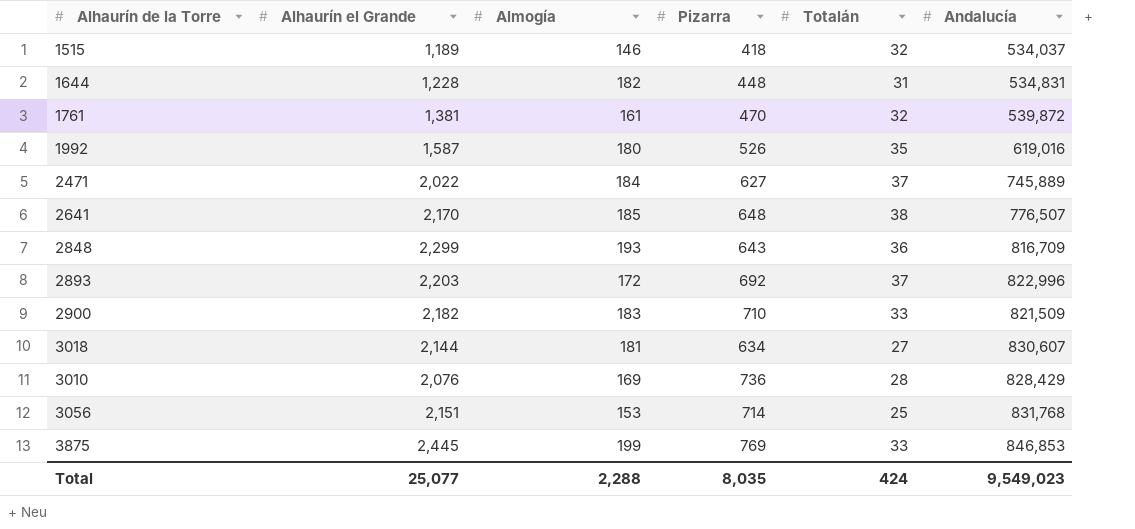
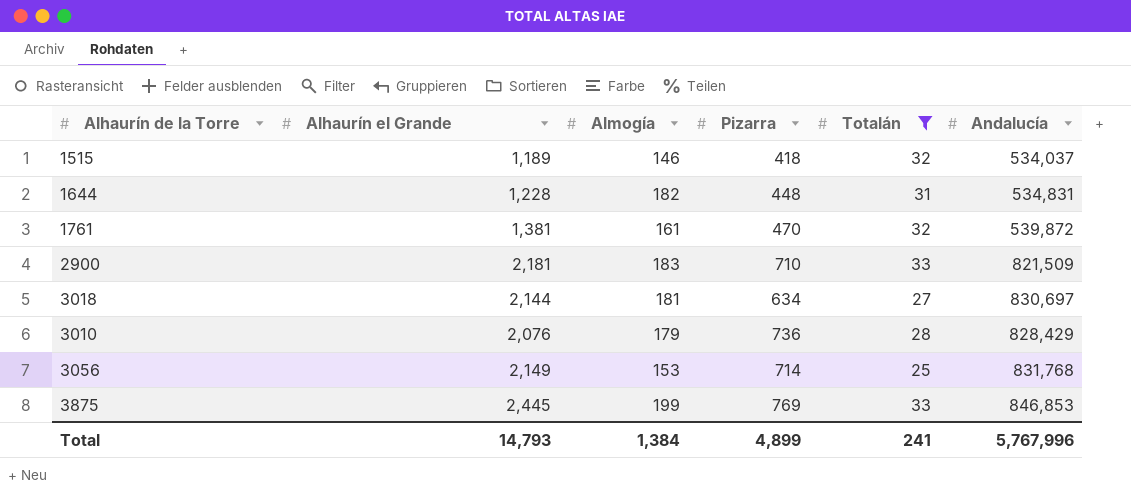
filter: none -> Totalán <= 33
2900 | Alhaurín el Grande: 2,182 -> 2,181
3018 | Andalucía: 830,607 -> 830,697
3010 | Almogía: 169 -> 179
3056 | Alhaurín el Grande: 2,151 -> 2,149
Total | Alhaurín el Grande: 25,077 -> 14,793
Total | Almogía: 2,288 -> 1,384
Total | Pizarra: 8,035 -> 4,899
Total | Totalán: 424 -> 241
Total | Andalucía: 9,549,023 -> 5,767,996

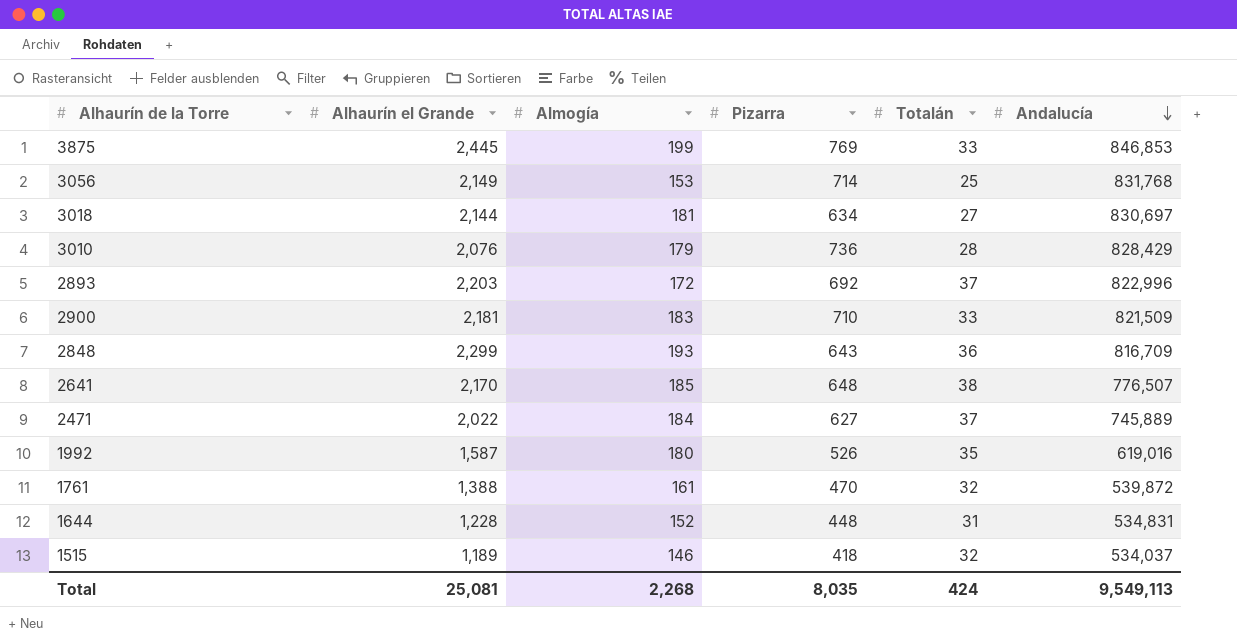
filter: Totalán <= 33 -> none
row order: none -> Andalucía descending
1761 | Alhaurín el Grande: 1,381 -> 1,388
1644 | Almogía: 182 -> 152
Total | Alhaurín el Grande: 14,793 -> 25,081
Total | Almogía: 1,384 -> 2,268
Total | Pizarra: 4,899 -> 8,035
Total | Totalán: 241 -> 424
Total | Andalucía: 5,767,996 -> 9,549,113

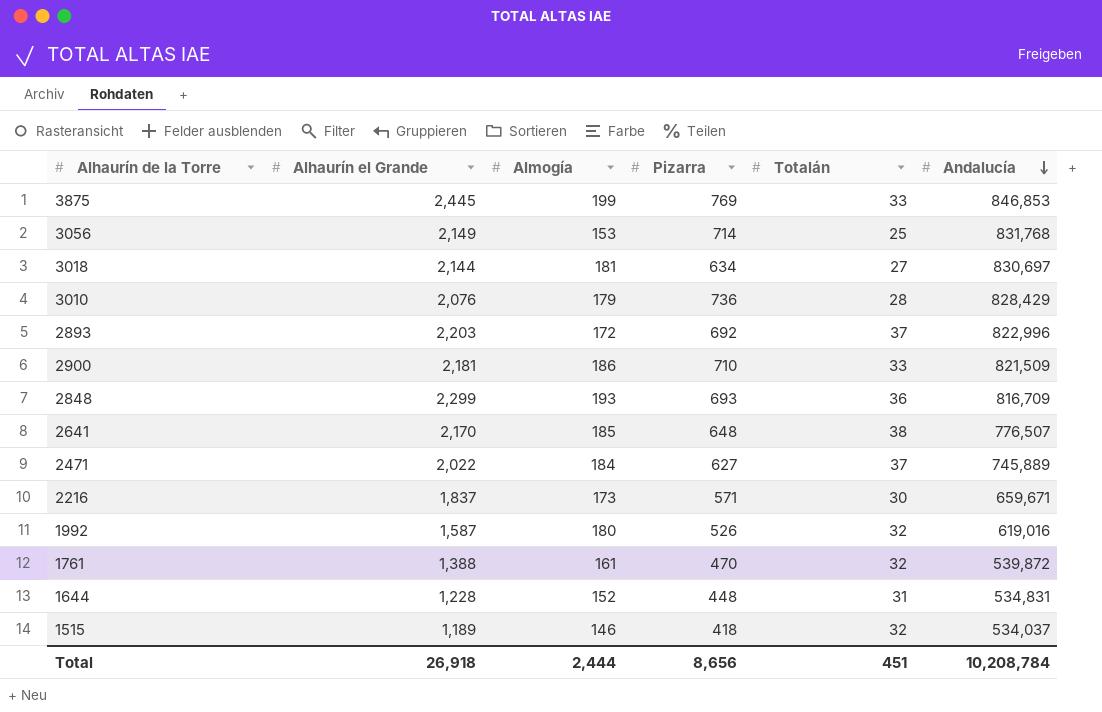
2900 | Almogía: 183 -> 186
2848 | Pizarra: 643 -> 693
row 2216: none -> 1,837 | 173 | 571 | 30 | 659,671
1992 | Totalán: 35 -> 32
Total | Alhaurín el Grande: 25,081 -> 26,918
Total | Almogía: 2,268 -> 2,444
Total | Pizarra: 8,035 -> 8,656
Total | Totalán: 424 -> 451
Total | Andalucía: 9,549,113 -> 10,208,784

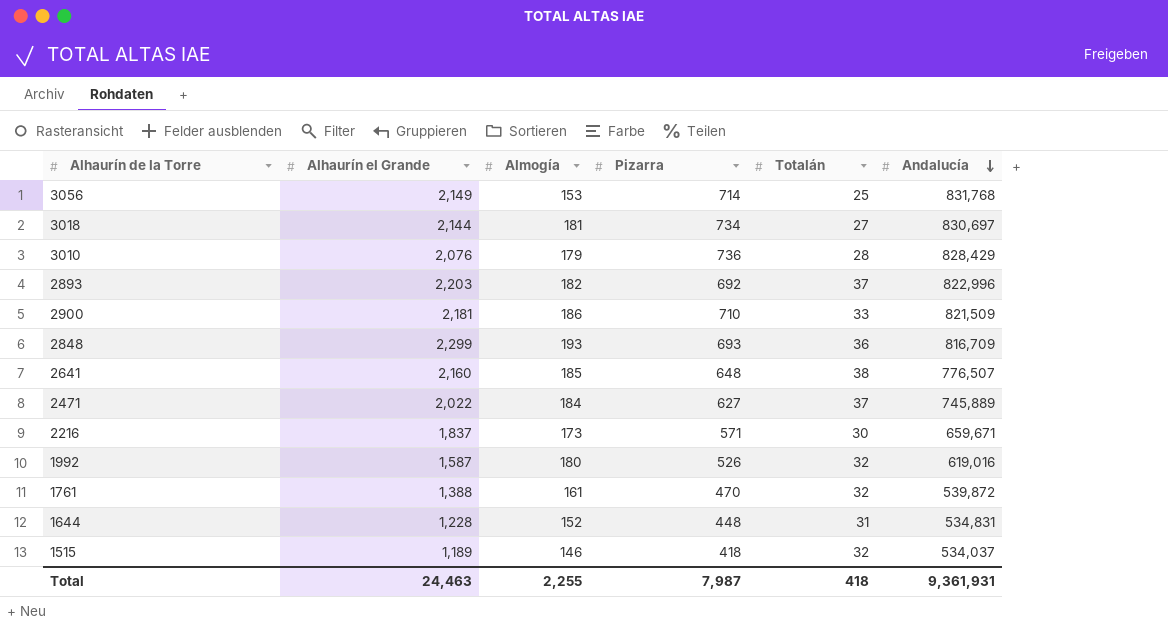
row 3875: 2,445 | 199 | 769 | 33 | 846,853 -> none
3018 | Pizarra: 634 -> 734
2893 | Almogía: 172 -> 182
2641 | Alhaurín el Grande: 2,170 -> 2,160
Total | Alhaurín el Grande: 26,918 -> 24,463
Total | Almogía: 2,444 -> 2,255
Total | Pizarra: 8,656 -> 7,987
Total | Totalán: 451 -> 418
Total | Andalucía: 10,208,784 -> 9,361,931

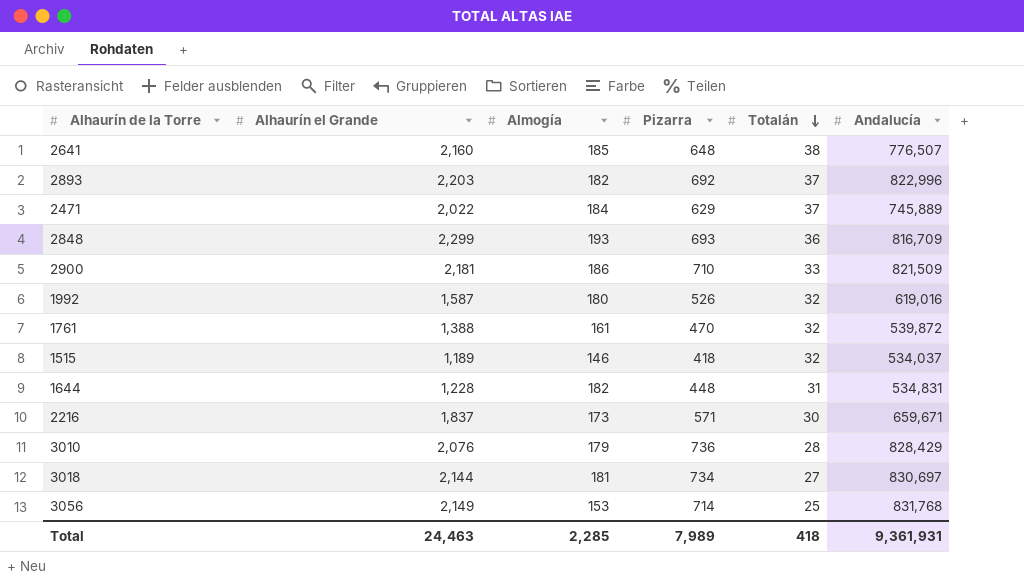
row order: Andalucía descending -> Totalán descending
2471 | Pizarra: 627 -> 629
1644 | Almogía: 152 -> 182
Total | Almogía: 2,255 -> 2,285
Total | Pizarra: 7,987 -> 7,989

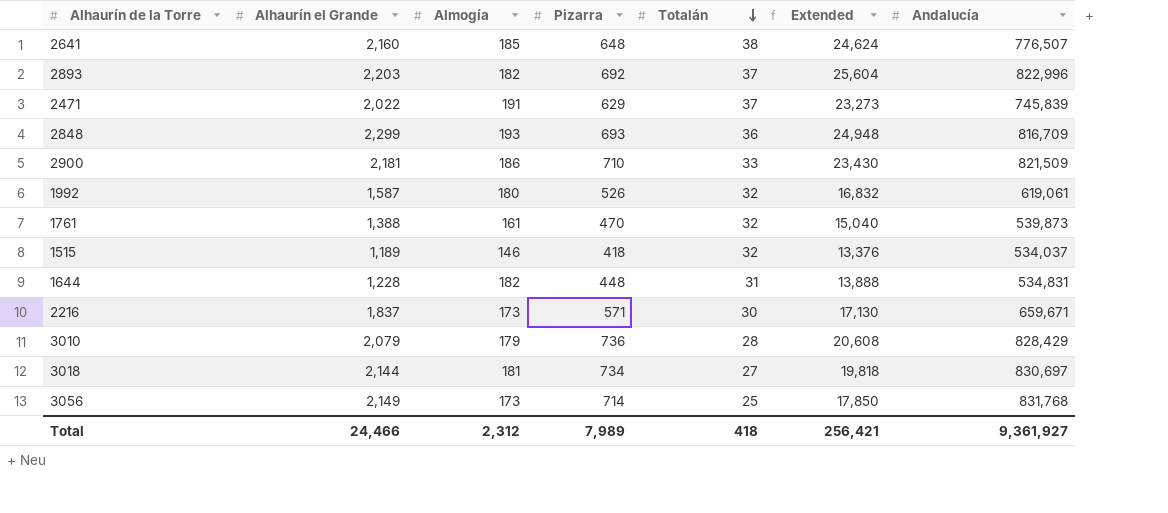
column Extended | formula: none -> [Pizarra] * [Totalán]
2471 | Almogía: 184 -> 191
2471 | Andalucía: 745,889 -> 745,839
1992 | Andalucía: 619,016 -> 619,061
1761 | Andalucía: 539,872 -> 539,873
3010 | Alhaurín el Grande: 2,076 -> 2,079
3056 | Almogía: 153 -> 173
Total | Alhaurín el Grande: 24,463 -> 24,466
Total | Almogía: 2,285 -> 2,312
Total | Andalucía: 9,361,931 -> 9,361,927

